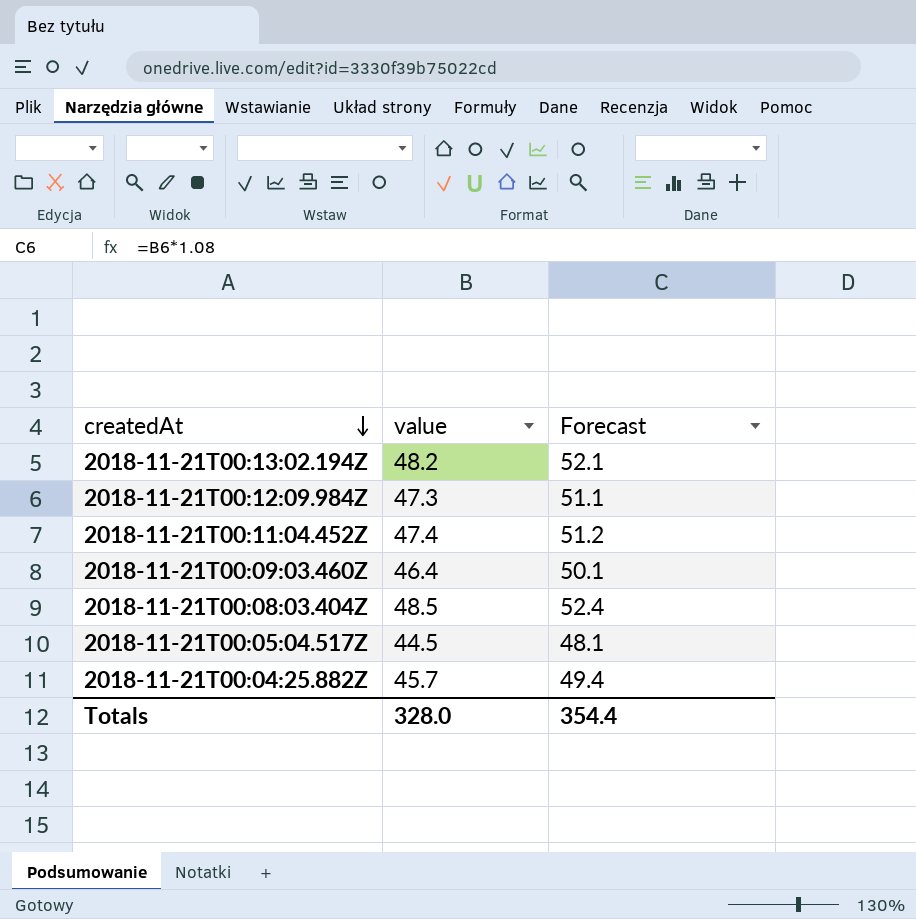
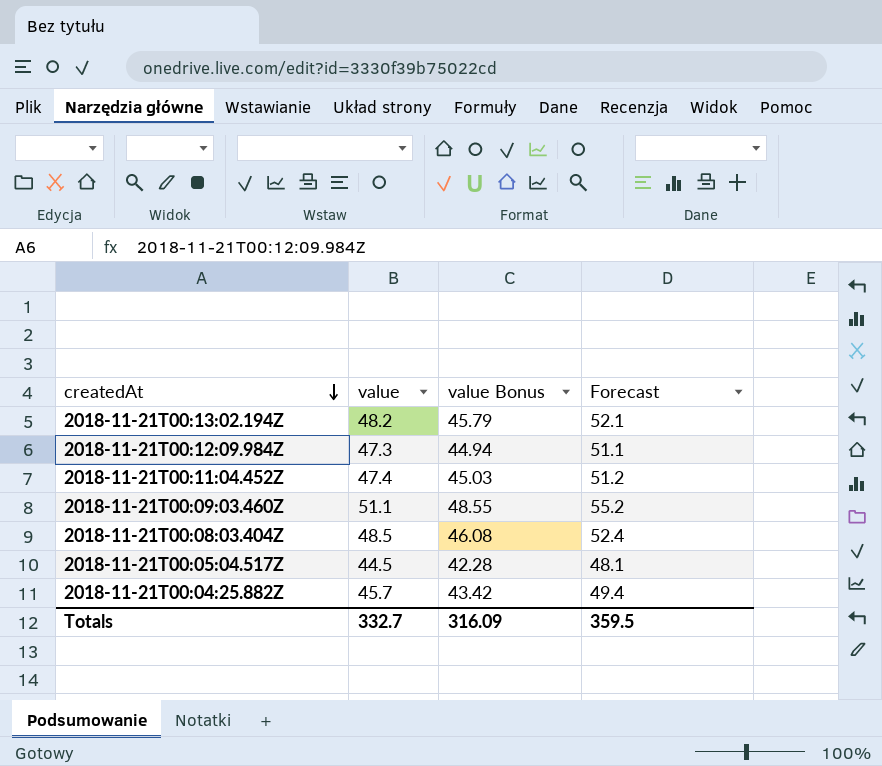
column value Bonus | formula: none -> [value] * 0.95
2018-11-21T00:09:03.460Z | value: 46.4 -> 51.1
2018-11-21T00:09:03.460Z | Forecast: 50.1 -> 55.2
Totals | value: 328.0 -> 332.7
Totals | Forecast: 354.4 -> 359.5

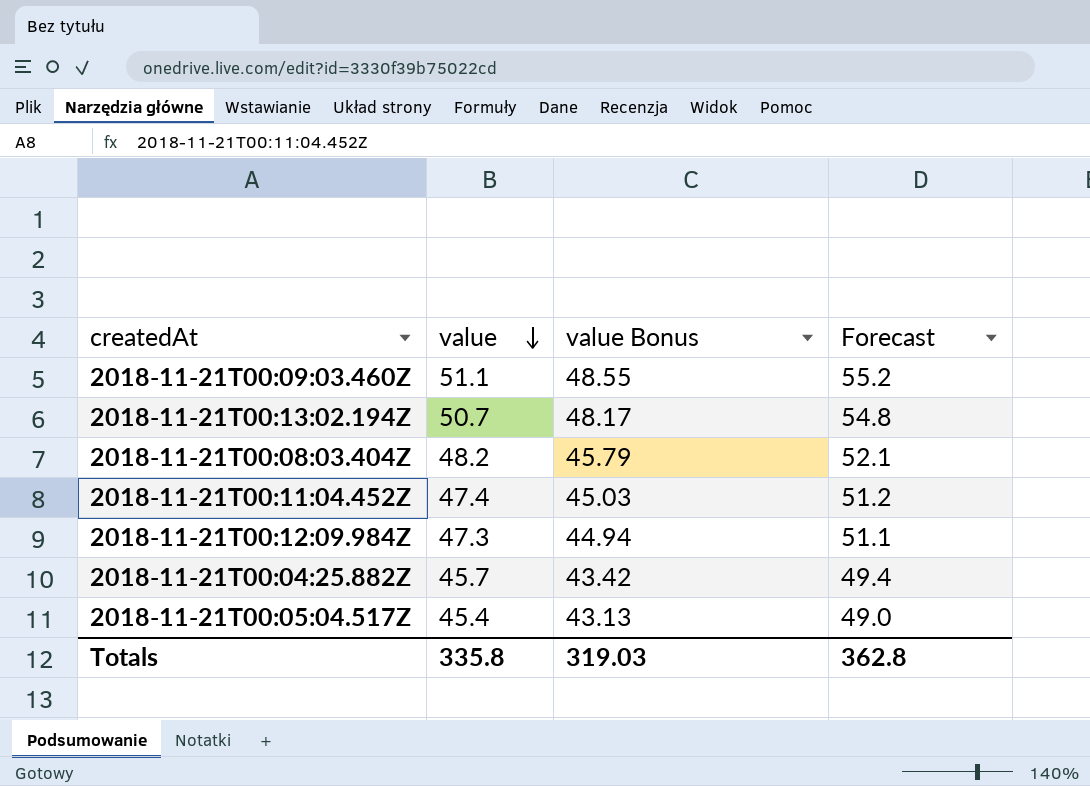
row order: createdAt descending -> value descending
2018-11-21T00:13:02.194Z | value: 48.2 -> 50.7
2018-11-21T00:13:02.194Z | value Bonus: 45.79 -> 48.17
2018-11-21T00:13:02.194Z | Forecast: 52.1 -> 54.8
2018-11-21T00:08:03.404Z | value: 48.5 -> 48.2
2018-11-21T00:08:03.404Z | value Bonus: 46.08 -> 45.79
2018-11-21T00:08:03.404Z | Forecast: 52.4 -> 52.1
2018-11-21T00:05:04.517Z | value: 44.5 -> 45.4
2018-11-21T00:05:04.517Z | value Bonus: 42.28 -> 43.13
2018-11-21T00:05:04.517Z | Forecast: 48.1 -> 49.0
Totals | value: 332.7 -> 335.8
Totals | value Bonus: 316.09 -> 319.03
Totals | Forecast: 359.5 -> 362.8

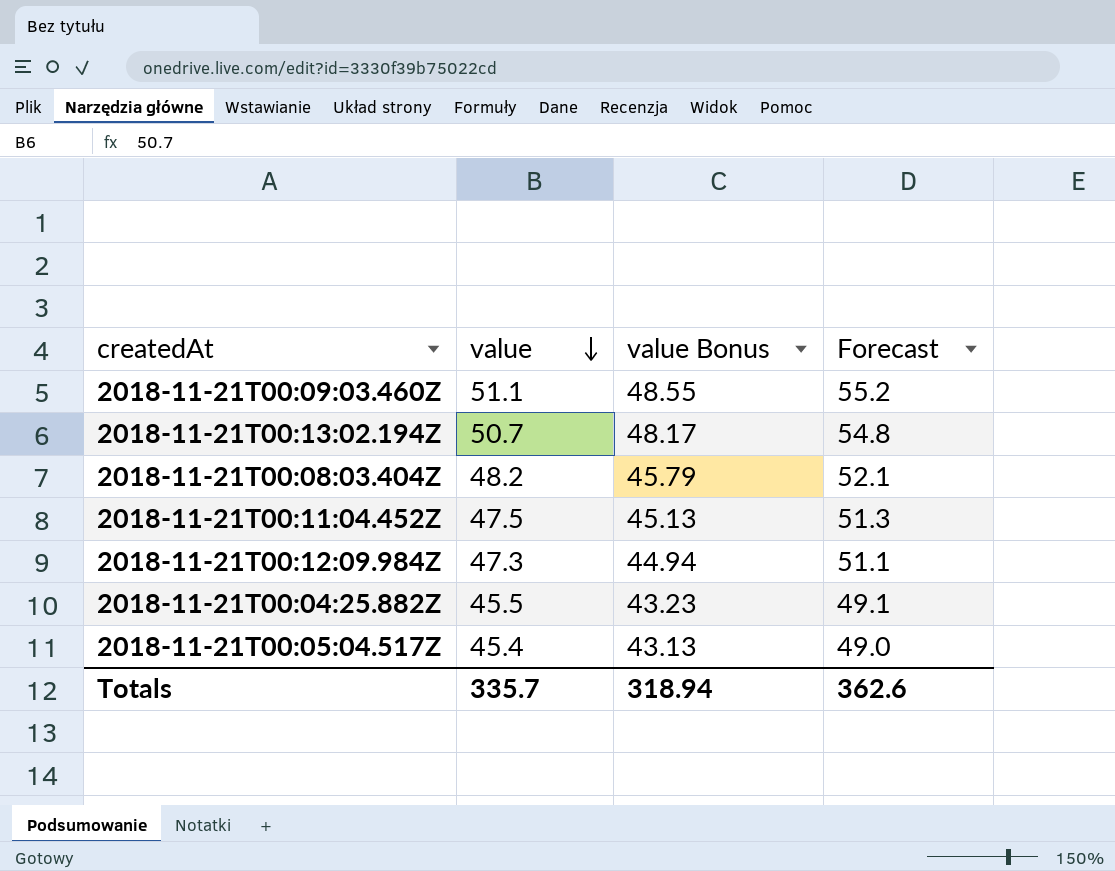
2018-11-21T00:11:04.452Z | value: 47.4 -> 47.5
2018-11-21T00:11:04.452Z | value Bonus: 45.03 -> 45.13
2018-11-21T00:11:04.452Z | Forecast: 51.2 -> 51.3
2018-11-21T00:04:25.882Z | value: 45.7 -> 45.5
2018-11-21T00:04:25.882Z | value Bonus: 43.42 -> 43.23
2018-11-21T00:04:25.882Z | Forecast: 49.4 -> 49.1
Totals | value: 335.8 -> 335.7
Totals | value Bonus: 319.03 -> 318.94
Totals | Forecast: 362.8 -> 362.6

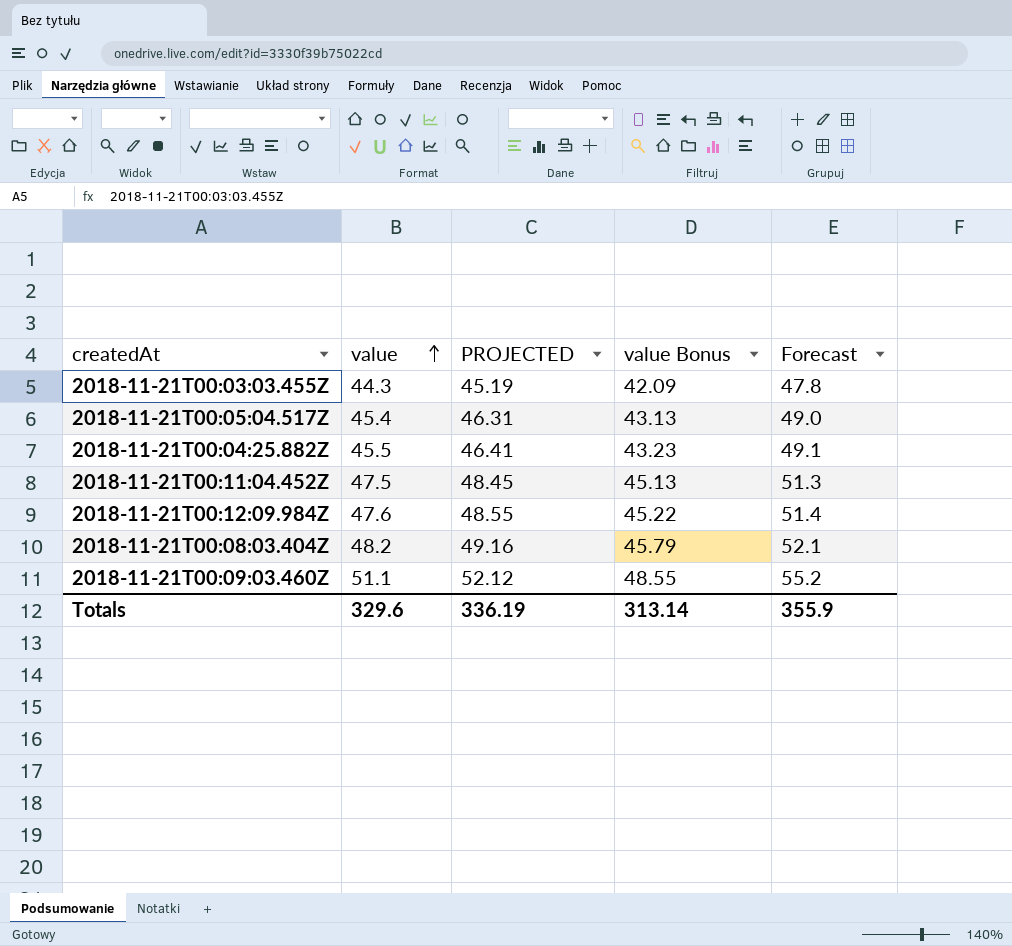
row order: value descending -> value ascending
column PROJECTED | formula: none -> [value] * 1.02
row 2018-11-21T00:13:02.194Z: 50.7 | 48.17 | 54.8 -> none
row 2018-11-21T00:03:03.455Z: none -> 44.3 | 45.19 | 42.09 | 47.8
2018-11-21T00:12:09.984Z | value: 47.3 -> 47.6
2018-11-21T00:12:09.984Z | value Bonus: 44.94 -> 45.22
2018-11-21T00:12:09.984Z | Forecast: 51.1 -> 51.4
Totals | value: 335.7 -> 329.6
Totals | value Bonus: 318.94 -> 313.14
Totals | Forecast: 362.6 -> 355.9

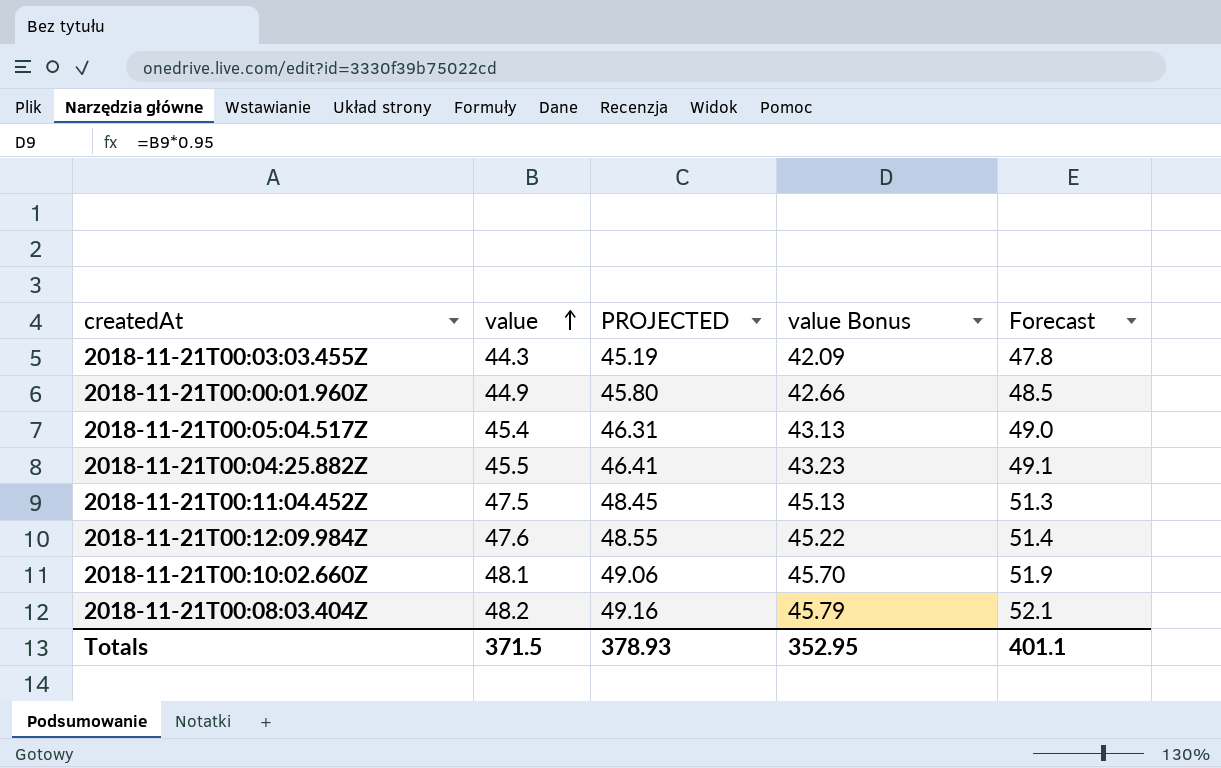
row 2018-11-21T00:09:03.460Z: 51.1 | 52.12 | 48.55 | 55.2 -> none
row 2018-11-21T00:00:01.960Z: none -> 44.9 | 45.80 | 42.66 | 48.5
row 2018-11-21T00:10:02.660Z: none -> 48.1 | 49.06 | 45.70 | 51.9
Totals | value: 329.6 -> 371.5
Totals | PROJECTED: 336.19 -> 378.93
Totals | value Bonus: 313.14 -> 352.95
Totals | Forecast: 355.9 -> 401.1

